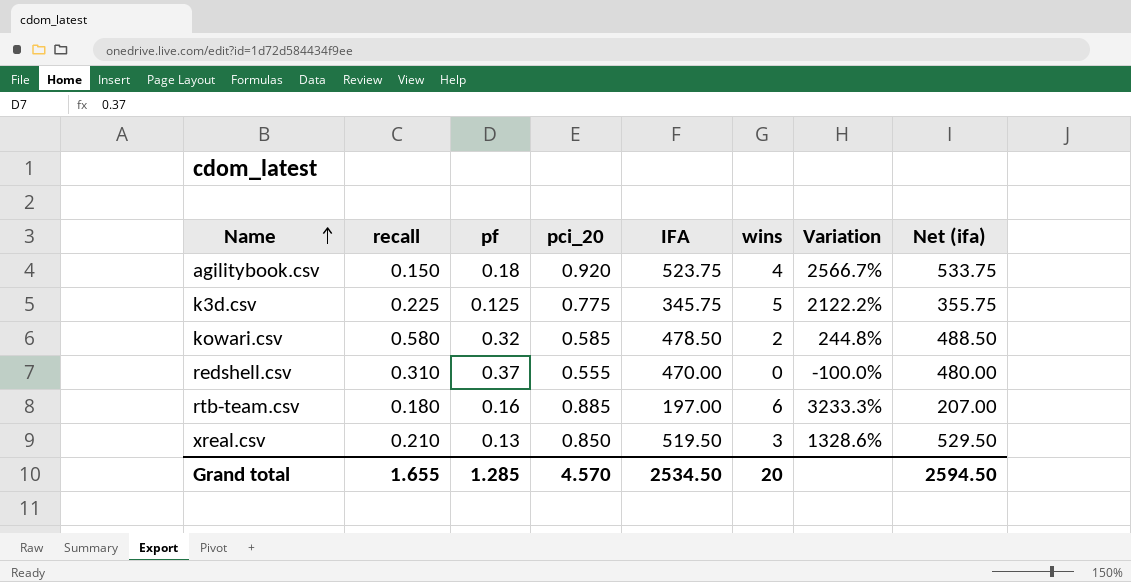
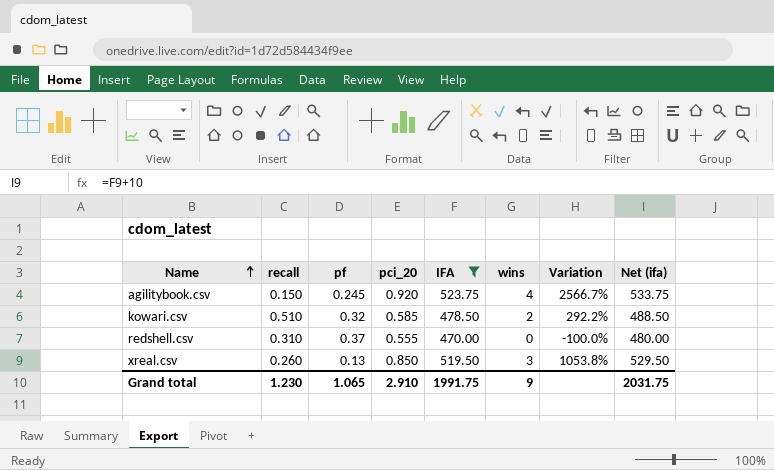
filter: none -> IFA >= 470.00
agilitybook.csv | pf: 0.18 -> 0.245
kowari.csv | recall: 0.580 -> 0.510
kowari.csv | Variation: 244.8% -> 292.2%
xreal.csv | recall: 0.210 -> 0.260
xreal.csv | Variation: 1328.6% -> 1053.8%
Grand total | recall: 1.655 -> 1.230
Grand total | pf: 1.285 -> 1.065
Grand total | pci_20: 4.570 -> 2.910
Grand total | IFA: 2534.50 -> 1991.75
Grand total | wins: 20 -> 9
Grand total | Net (ifa): 2594.50 -> 2031.75

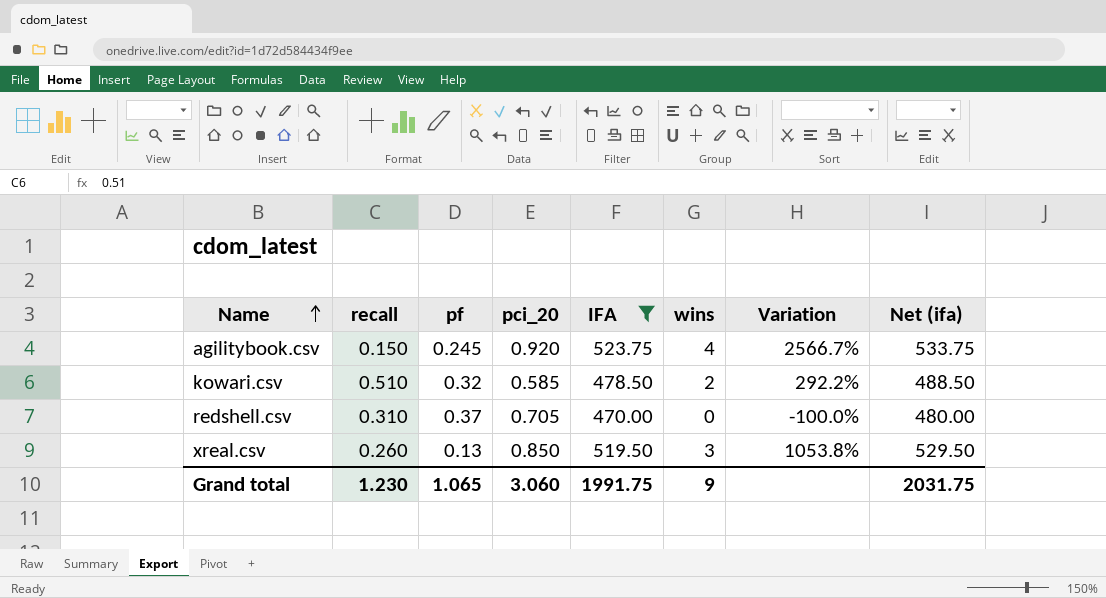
redshell.csv | pci_20: 0.555 -> 0.705
Grand total | pci_20: 2.910 -> 3.060

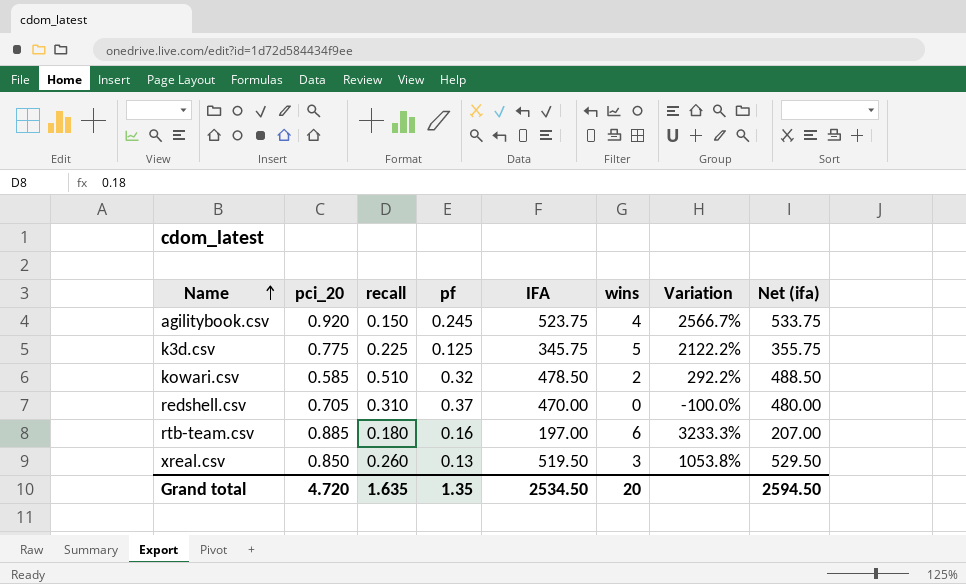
filter: IFA >= 470.00 -> none
column pci_20 | position: 4 -> 2
Grand total | pci_20: 3.060 -> 4.720
Grand total | recall: 1.230 -> 1.635
Grand total | pf: 1.065 -> 1.35
Grand total | IFA: 1991.75 -> 2534.50
Grand total | wins: 9 -> 20
Grand total | Net (ifa): 2031.75 -> 2594.50

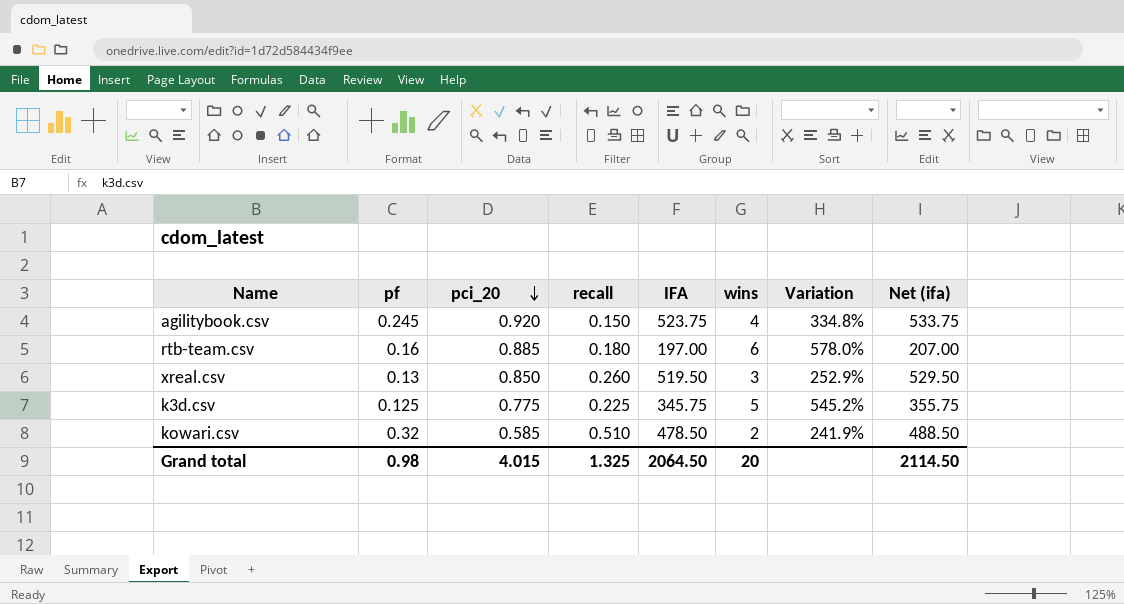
row order: Name ascending -> pci_20 descending
column pf | position: 4 -> 2
column Variation | formula: ([wins] - [recall]) / [recall] -> ([wins] - [pci_20]) / [pci_20]
row redshell.csv: 0.705 | 0.310 | 0.37 | 470.00 | 0 | -100.0% | 480.00 -> none
Grand total | pf: 1.35 -> 0.98
Grand total | pci_20: 4.720 -> 4.015
Grand total | recall: 1.635 -> 1.325
Grand total | IFA: 2534.50 -> 2064.50
Grand total | Net (ifa): 2594.50 -> 2114.50

